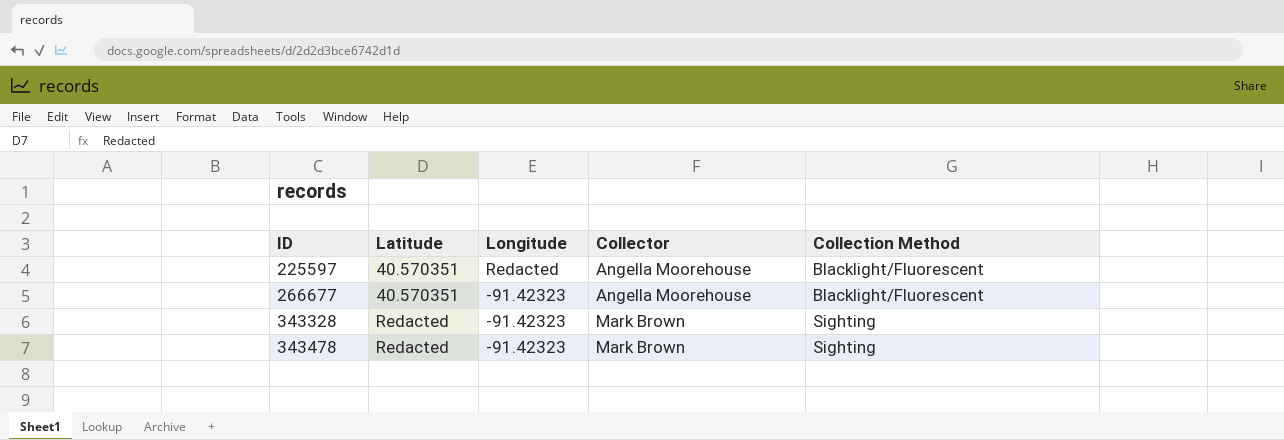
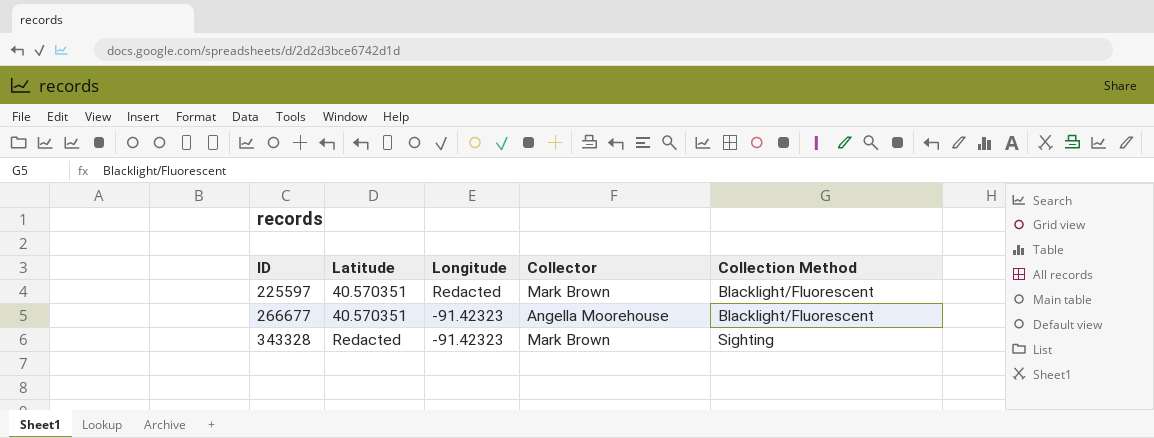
row 343478: Redacted | -91.42323 | Mark Brown | Sighting -> none
225597 | Collector: Angella Moorehouse -> Mark Brown

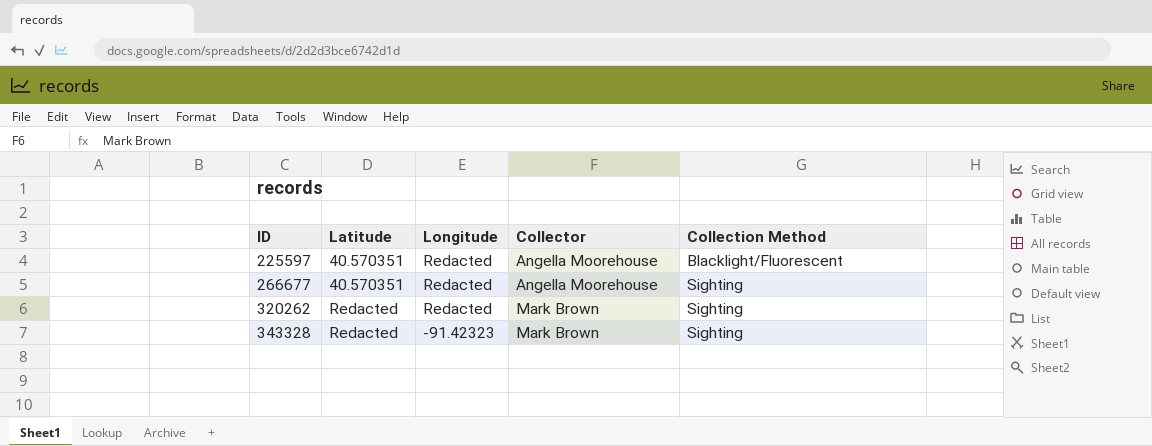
225597 | Collector: Mark Brown -> Angella Moorehouse
266677 | Longitude: -91.42323 -> Redacted
266677 | Collection Method: Blacklight/Fluorescent -> Sighting
row 320262: none -> Redacted | Redacted | Mark Brown | Sighting

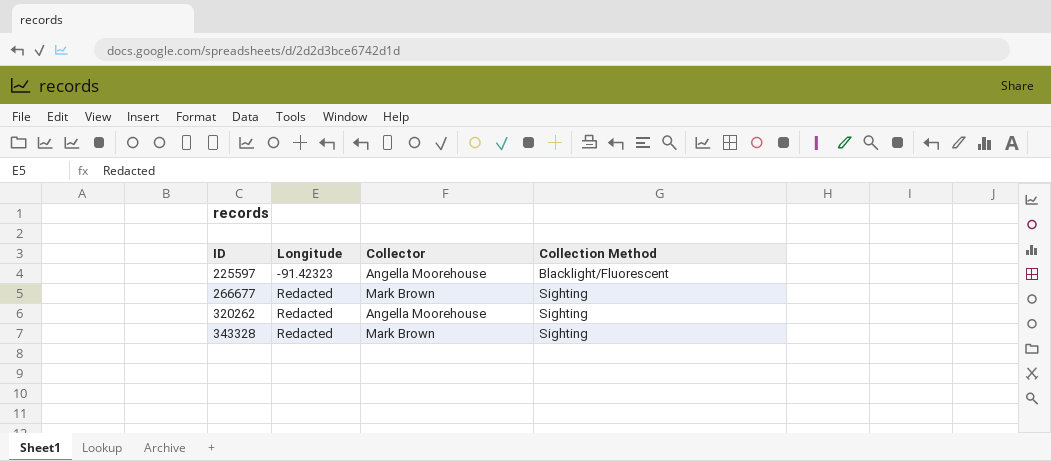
column Latitude | position: 2 -> none
225597 | Longitude: Redacted -> -91.42323
266677 | Collector: Angella Moorehouse -> Mark Brown
320262 | Collector: Mark Brown -> Angella Moorehouse
343328 | Longitude: -91.42323 -> Redacted

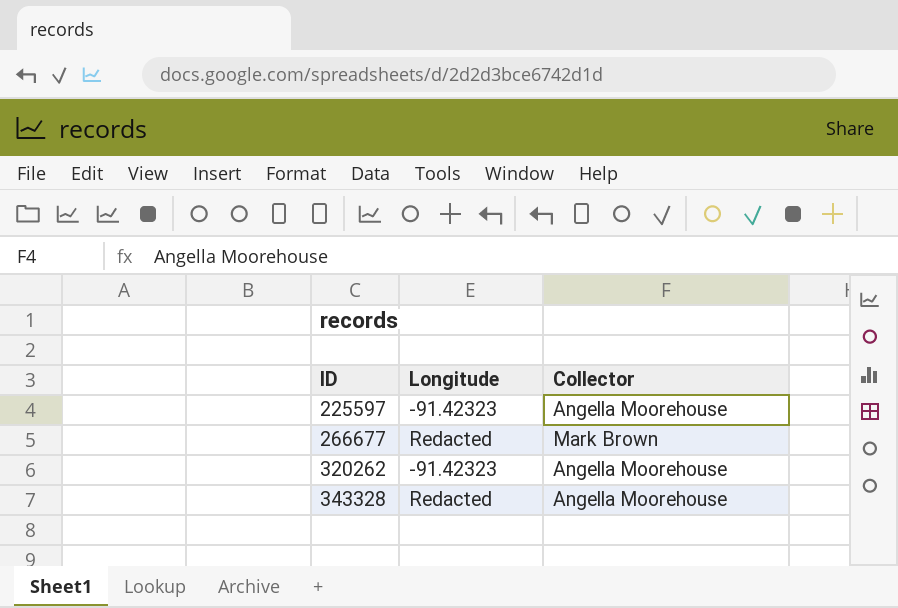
column Collection Method | position: 4 -> none
320262 | Longitude: Redacted -> -91.42323
343328 | Collector: Mark Brown -> Angella Moorehouse

